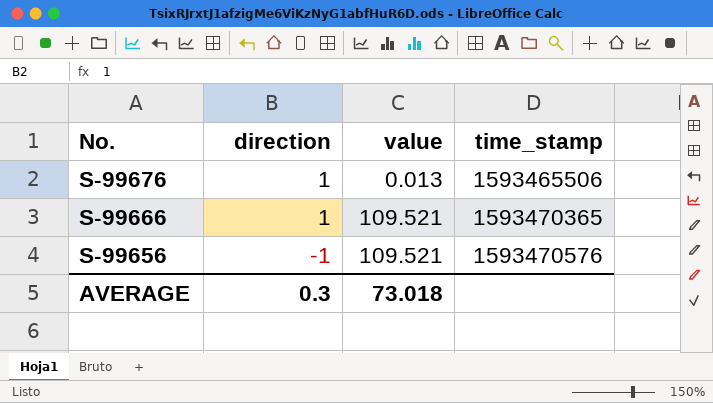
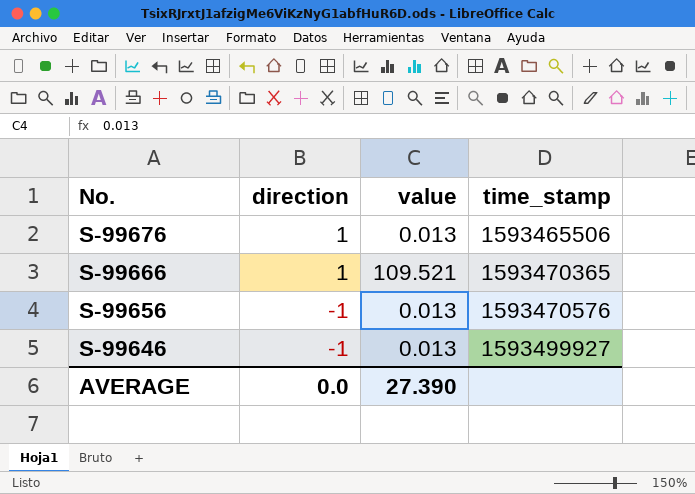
S-99656 | value: 109.521 -> 0.013
row S-99646: none -> -1 | 0.013 | 1593499927
AVERAGE | direction: 0.3 -> 0.0
AVERAGE | value: 73.018 -> 27.390

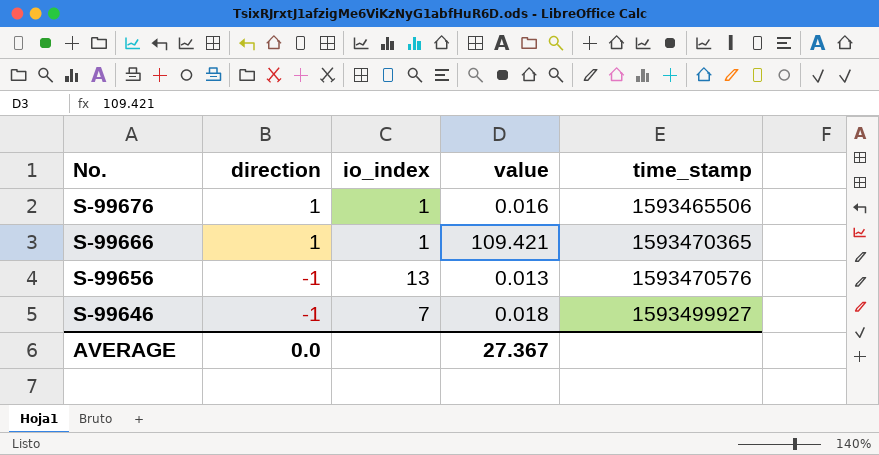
column io_index | position: none -> 3
S-99676 | value: 0.013 -> 0.016
S-99666 | value: 109.521 -> 109.421
S-99646 | value: 0.013 -> 0.018
AVERAGE | value: 27.390 -> 27.367

